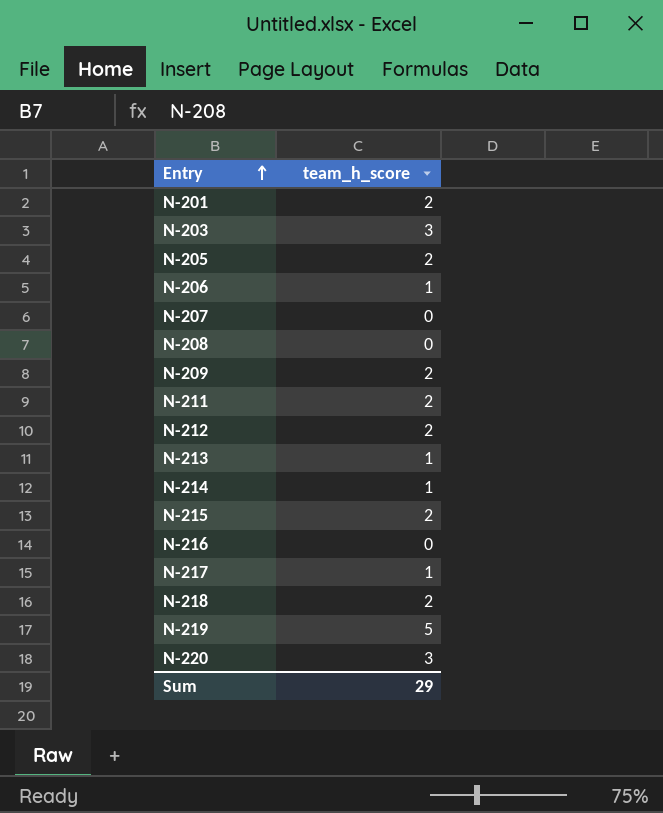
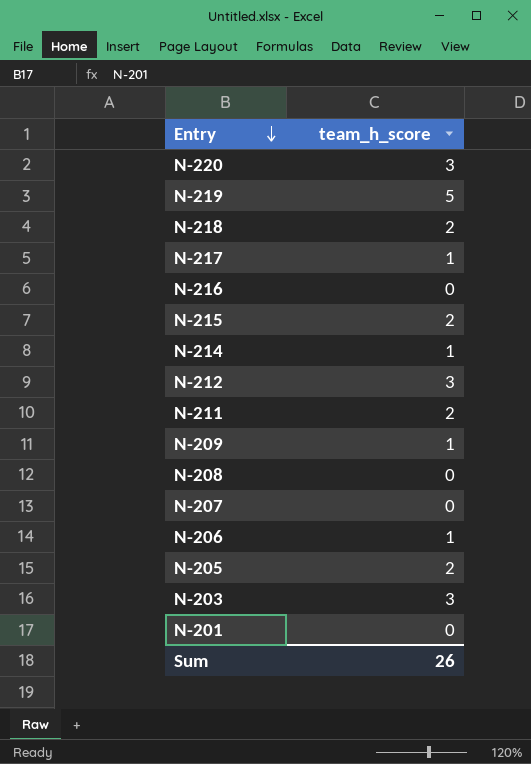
row order: Entry ascending -> Entry descending
row N-213: 1 -> none
N-212 | team_h_score: 2 -> 3
N-209 | team_h_score: 2 -> 1
N-201 | team_h_score: 2 -> 0
Sum | team_h_score: 29 -> 26

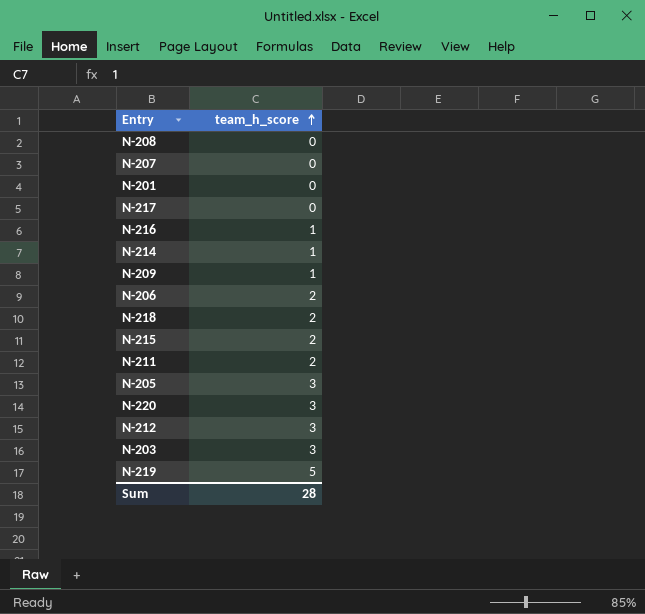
row order: Entry descending -> team_h_score ascending
N-217 | team_h_score: 1 -> 0
N-216 | team_h_score: 0 -> 1
N-206 | team_h_score: 1 -> 2
N-205 | team_h_score: 2 -> 3
Sum | team_h_score: 26 -> 28

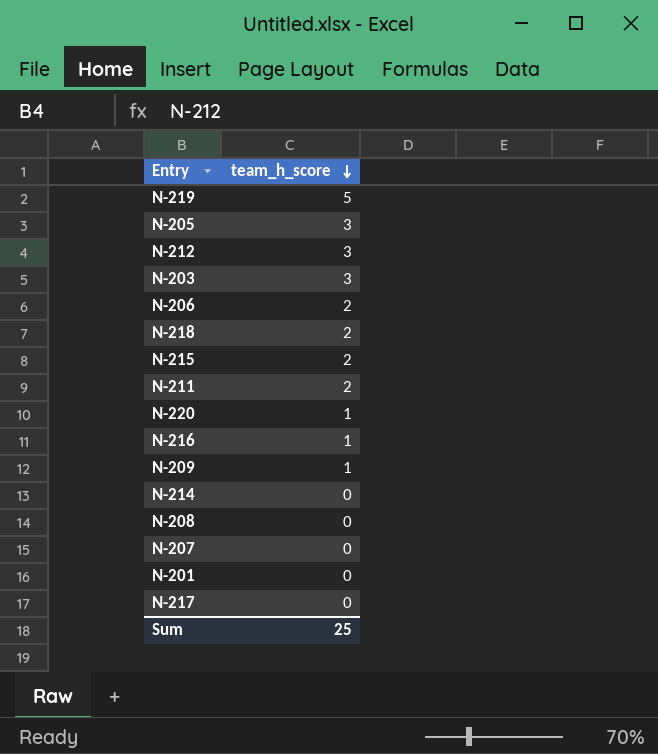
row order: team_h_score ascending -> team_h_score descending
N-220 | team_h_score: 3 -> 1
N-214 | team_h_score: 1 -> 0
Sum | team_h_score: 28 -> 25

